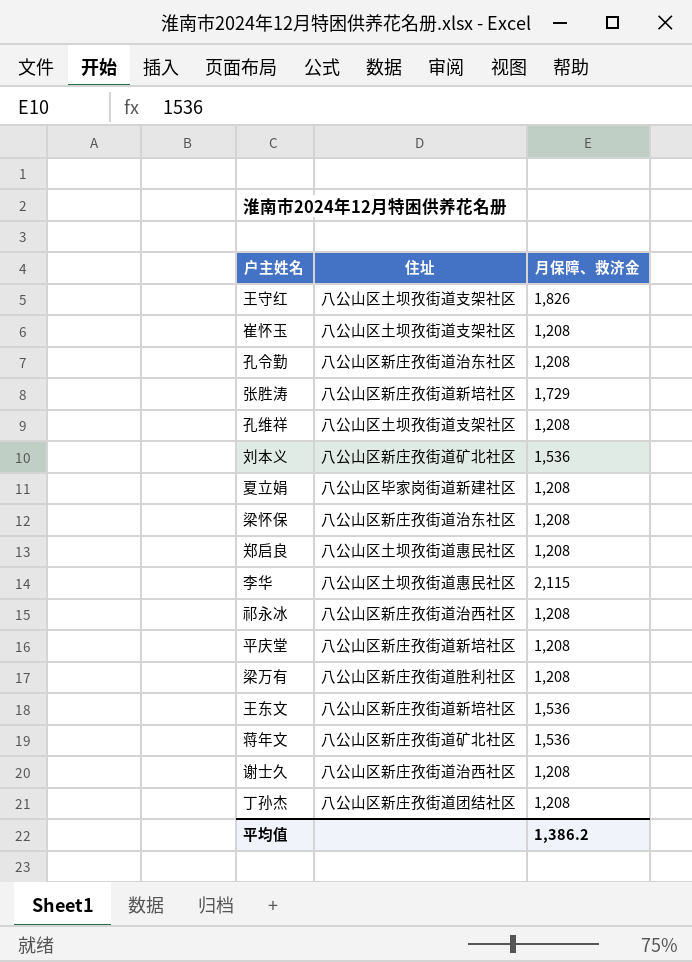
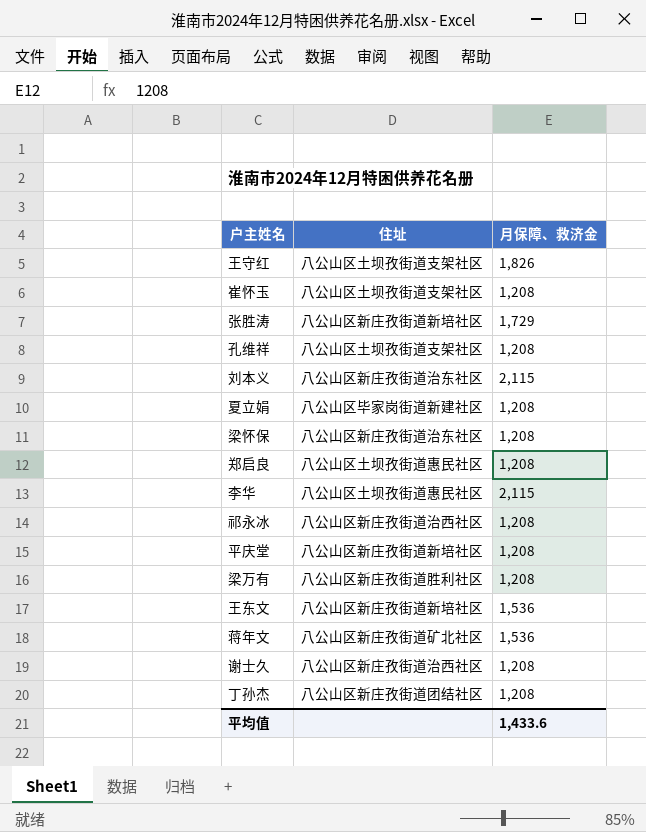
row 孔令勤: 八公山区新庄孜街道治东社区 | 1,208 -> none
刘本义 | 住址: 八公山区新庄孜街道矿北社区 -> 八公山区新庄孜街道治东社区
刘本义 | 月保障、救济金: 1,536 -> 2,115
平均值 | 月保障、救济金: 1,386.2 -> 1,433.6

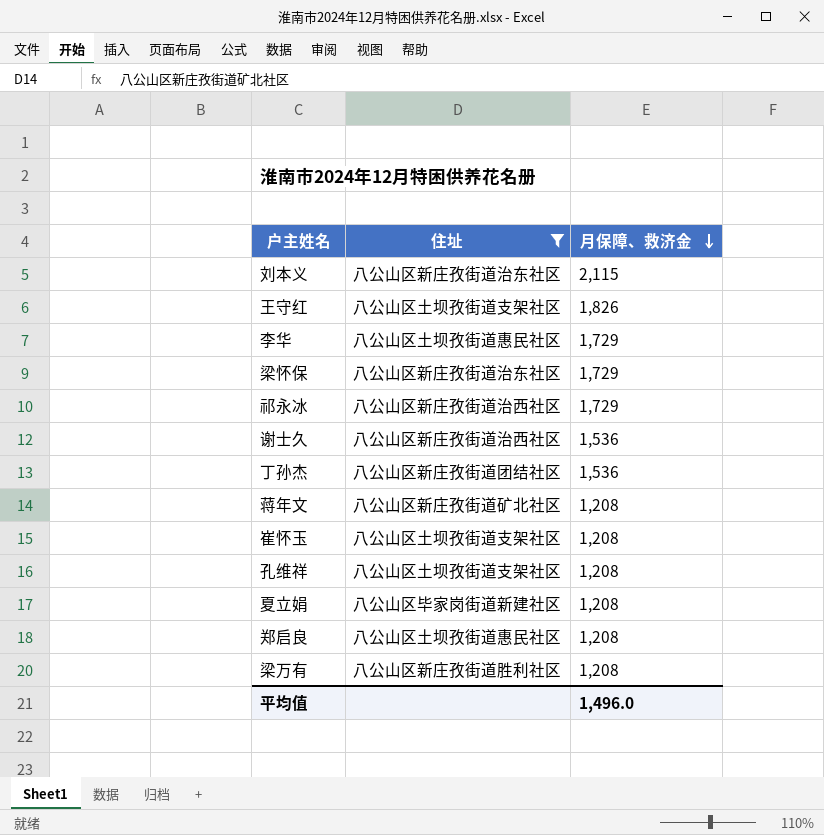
filter: none -> 住址 != 八公山区新庄孜街道新培社区
row order: none -> 月保障、救济金 descending
李华 | 月保障、救济金: 2,115 -> 1,729
梁怀保 | 月保障、救济金: 1,208 -> 1,729
祁永冰 | 月保障、救济金: 1,208 -> 1,729
谢士久 | 月保障、救济金: 1,208 -> 1,536
丁孙杰 | 月保障、救济金: 1,208 -> 1,536
蒋年文 | 月保障、救济金: 1,536 -> 1,208
平均值 | 月保障、救济金: 1,433.6 -> 1,496.0

